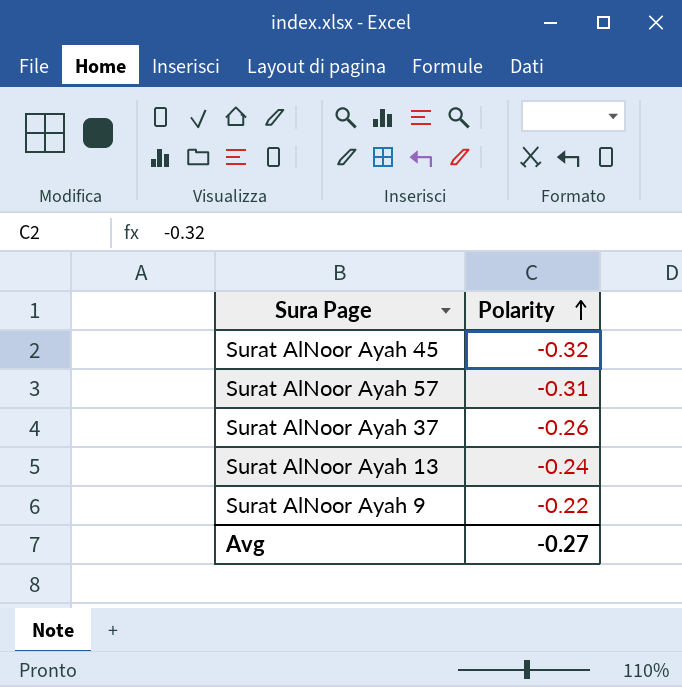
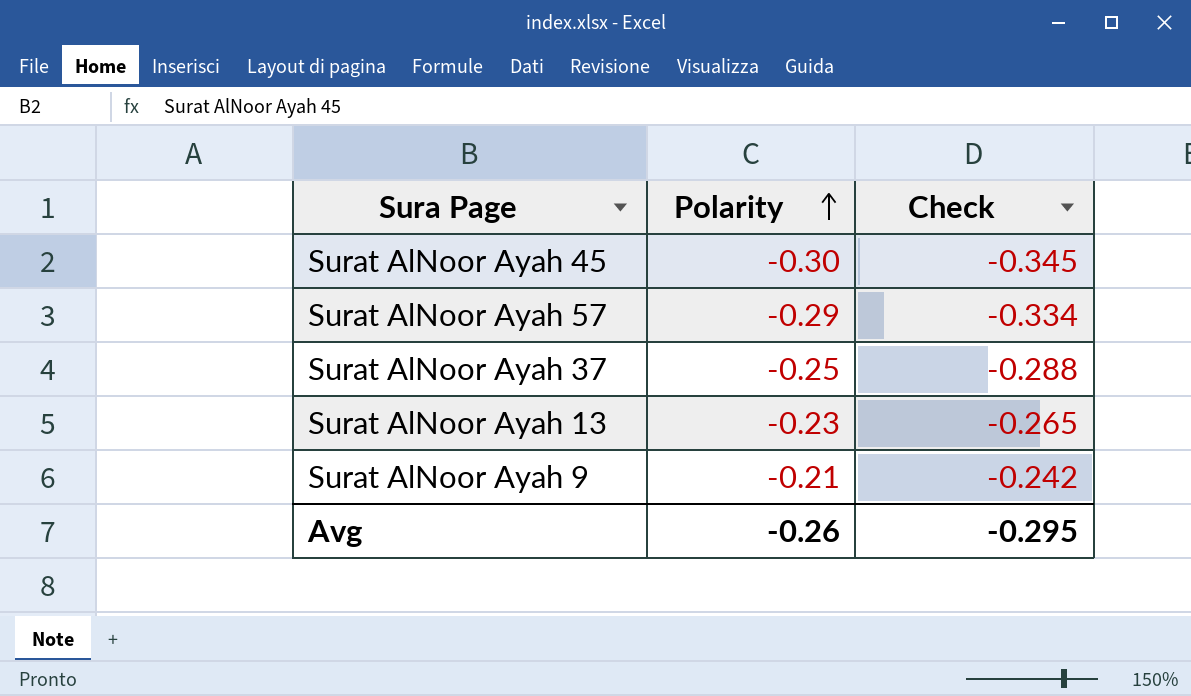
column Check | formula: none -> [Polarity] * 1.15
Surat AlNoor Ayah 45 | Polarity: -0.32 -> -0.30
Surat AlNoor Ayah 57 | Polarity: -0.31 -> -0.29
Surat AlNoor Ayah 37 | Polarity: -0.26 -> -0.25
Surat AlNoor Ayah 13 | Polarity: -0.24 -> -0.23
Surat AlNoor Ayah 9 | Polarity: -0.22 -> -0.21
Avg | Polarity: -0.27 -> -0.26

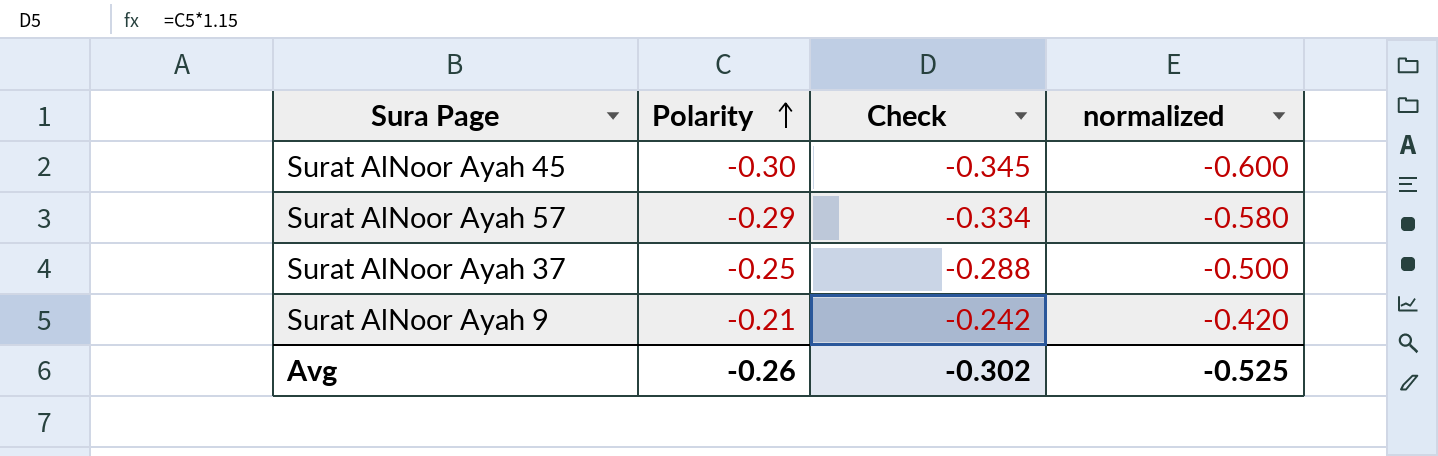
column normalized | formula: none -> [Polarity] * 2
row Surat AlNoor Ayah 13: -0.23 | -0.265 -> none
Avg | Check: -0.295 -> -0.302

